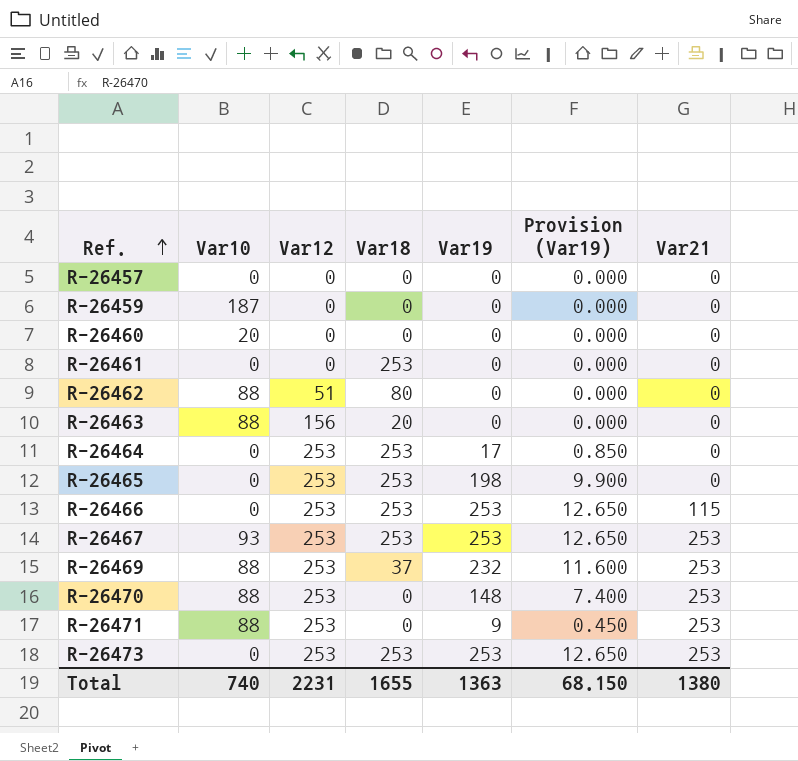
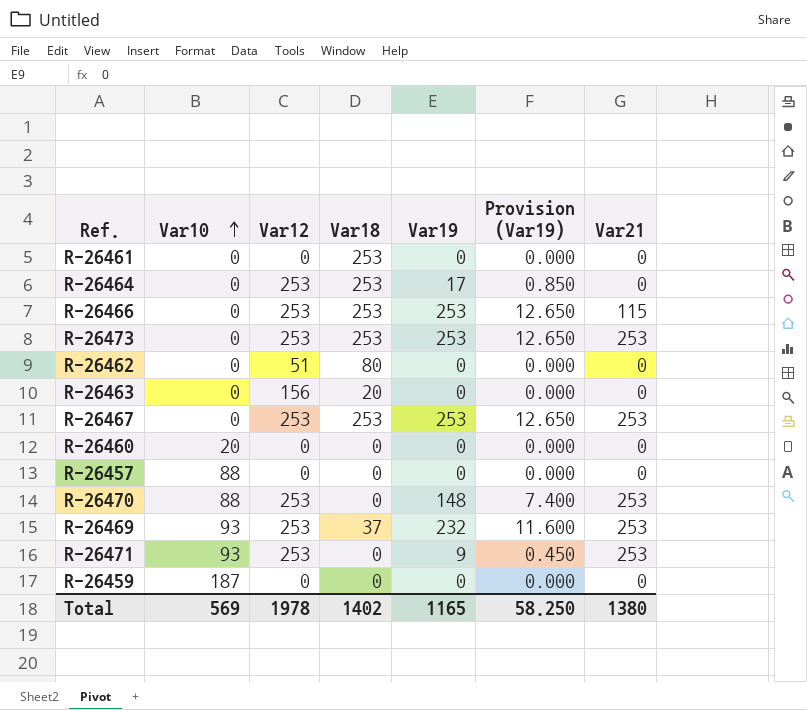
row order: Ref. ascending -> Var10 ascending
row R-26465: 0 | 253 | 253 | 198 | 9.900 | 0 -> none
R-26462 | Var10: 88 -> 0
R-26463 | Var10: 88 -> 0
R-26467 | Var10: 93 -> 0
R-26457 | Var10: 0 -> 88
R-26469 | Var10: 88 -> 93
R-26471 | Var10: 88 -> 93
Total | Var10: 740 -> 569
Total | Var12: 2231 -> 1978
Total | Var18: 1655 -> 1402
Total | Var19: 1363 -> 1165
Total | Provision (Var19): 68.150 -> 58.250

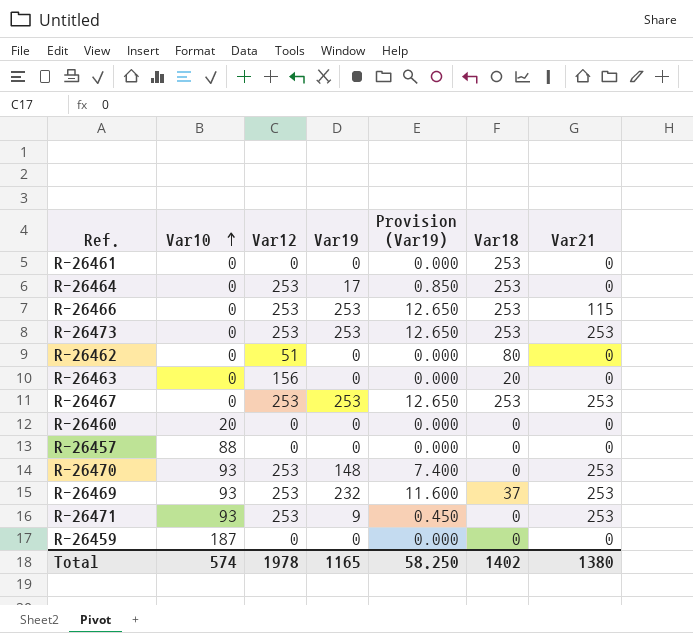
column Var18 | position: 4 -> 6
R-26470 | Var10: 88 -> 93
Total | Var10: 569 -> 574

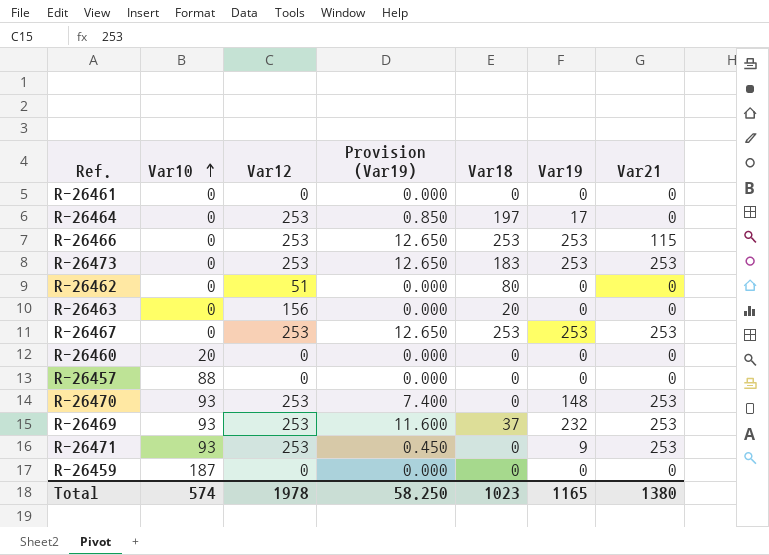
column Var19 | position: 4 -> 6
R-26461 | Var18: 253 -> 0
R-26464 | Var18: 253 -> 197
R-26473 | Var18: 253 -> 183
Total | Var18: 1402 -> 1023

